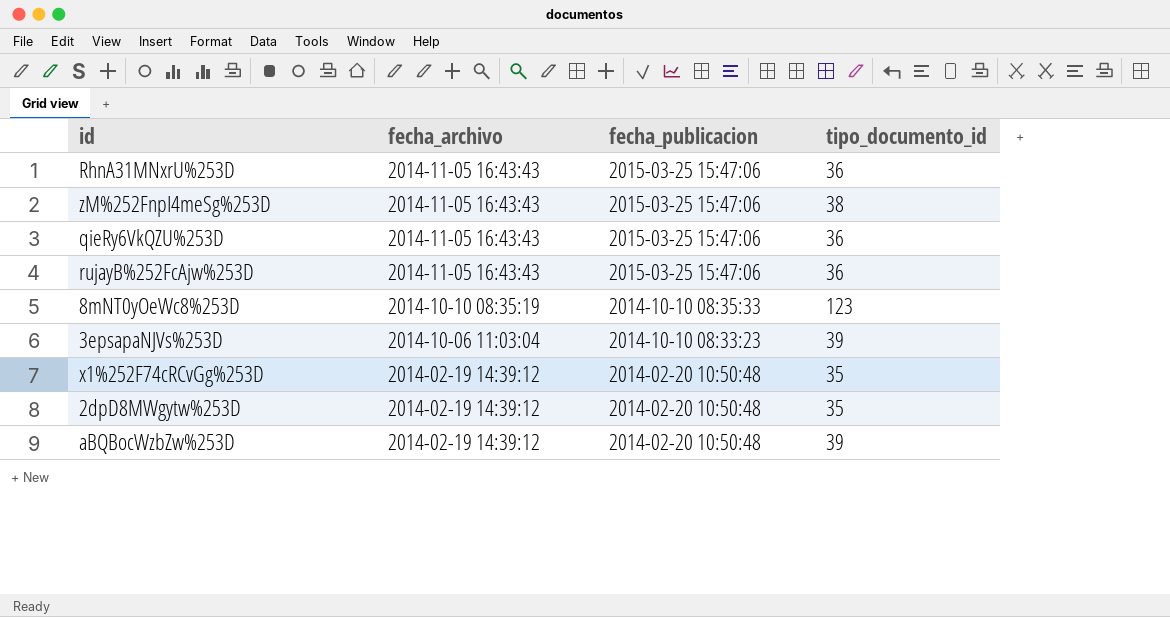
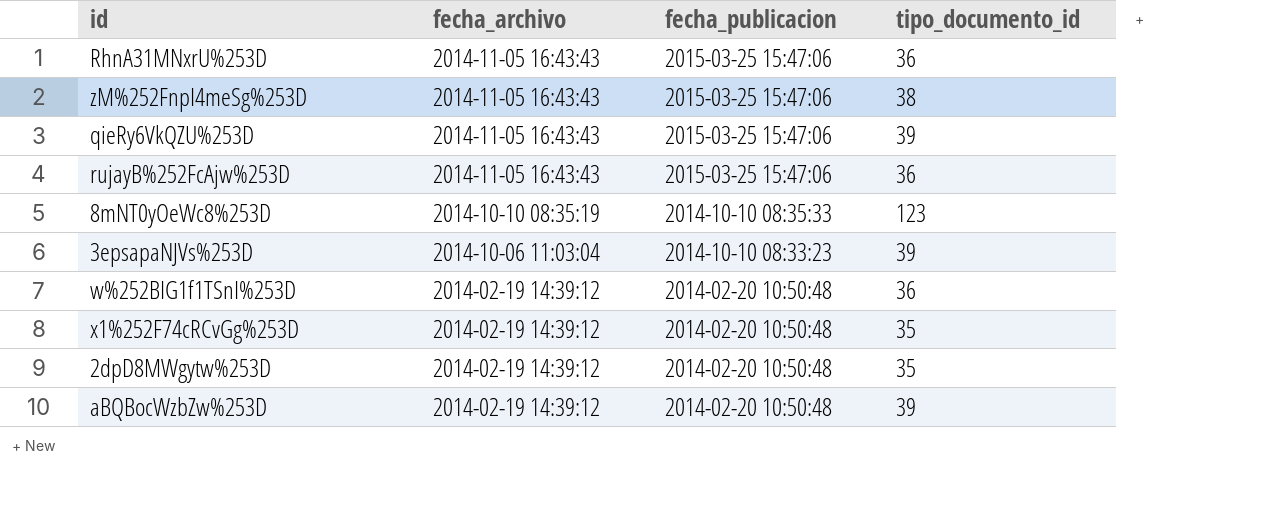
qieRy6VkQZU%253D | tipo_documento_id: 36 -> 39
row w%252BIG1f1TSnI%253D: none -> 2014-02-19 14:39:12 | 2014-02-20 10:50:48 | 36

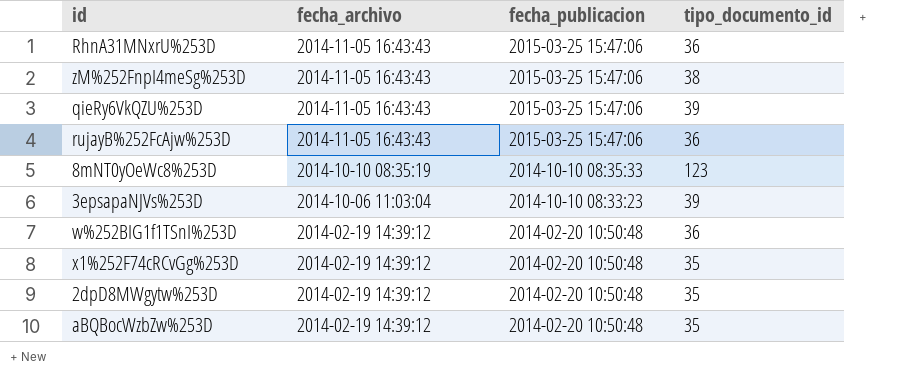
aBQBocWzbZw%253D | tipo_documento_id: 39 -> 35

